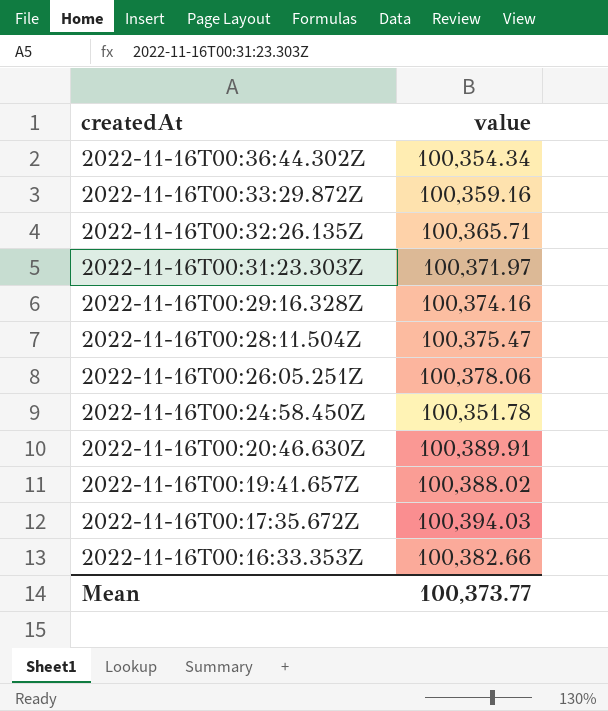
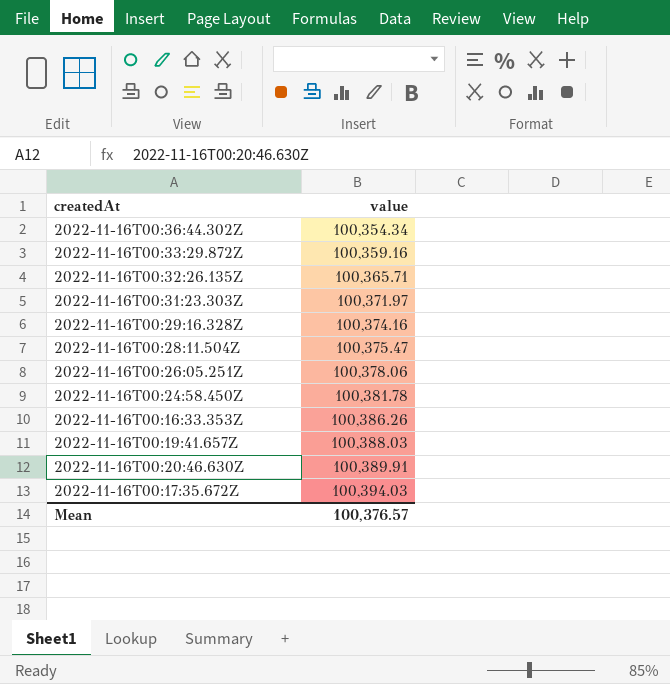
row order: createdAt descending -> value ascending
2022-11-16T00:24:58.450Z | value: 100,351.78 -> 100,381.78
2022-11-16T00:16:33.353Z | value: 100,382.66 -> 100,386.26
2022-11-16T00:19:41.657Z | value: 100,388.02 -> 100,388.03
Mean | value: 100,373.77 -> 100,376.57

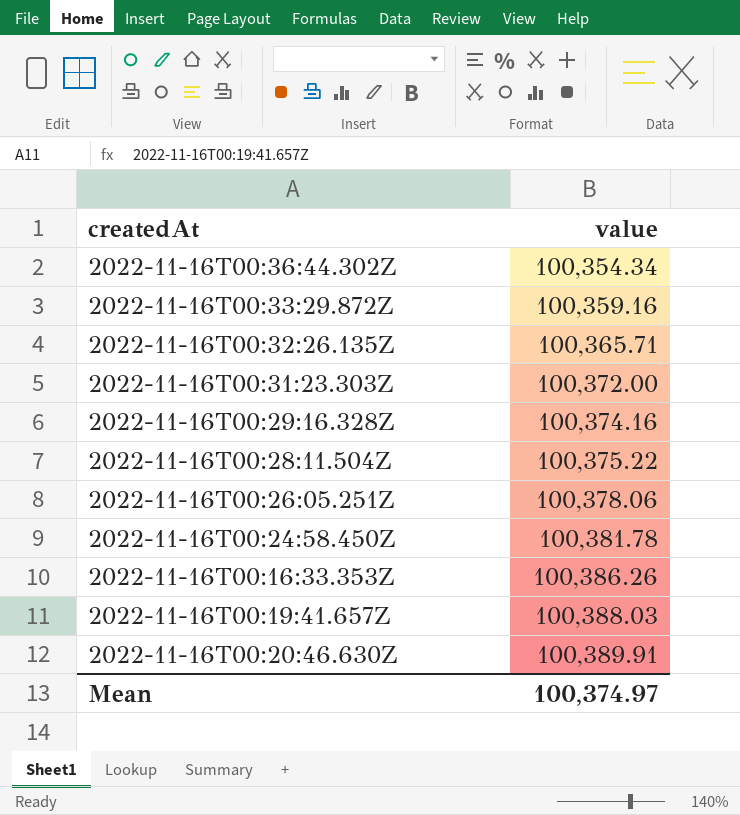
row 2022-11-16T00:17:35.672Z: 100,394.03 -> none
2022-11-16T00:31:23.303Z | value: 100,371.97 -> 100,372.00
2022-11-16T00:28:11.504Z | value: 100,375.47 -> 100,375.22
Mean | value: 100,376.57 -> 100,374.97

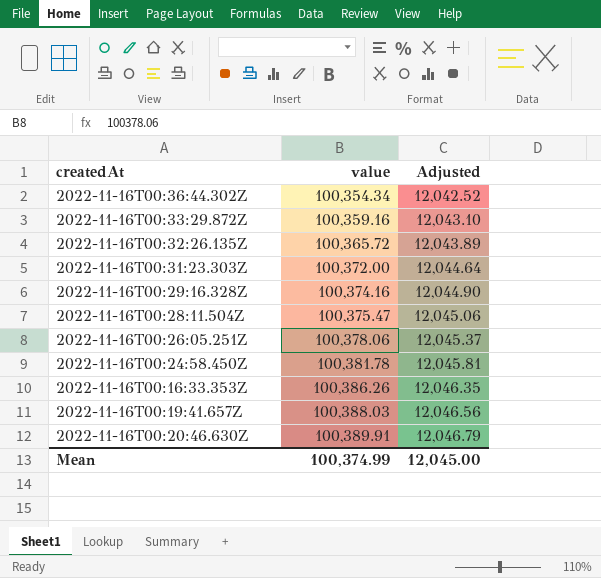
column Adjusted | formula: none -> [value] * 0.12
2022-11-16T00:32:26.135Z | value: 100,365.71 -> 100,365.72
2022-11-16T00:28:11.504Z | value: 100,375.22 -> 100,375.47
Mean | value: 100,374.97 -> 100,374.99

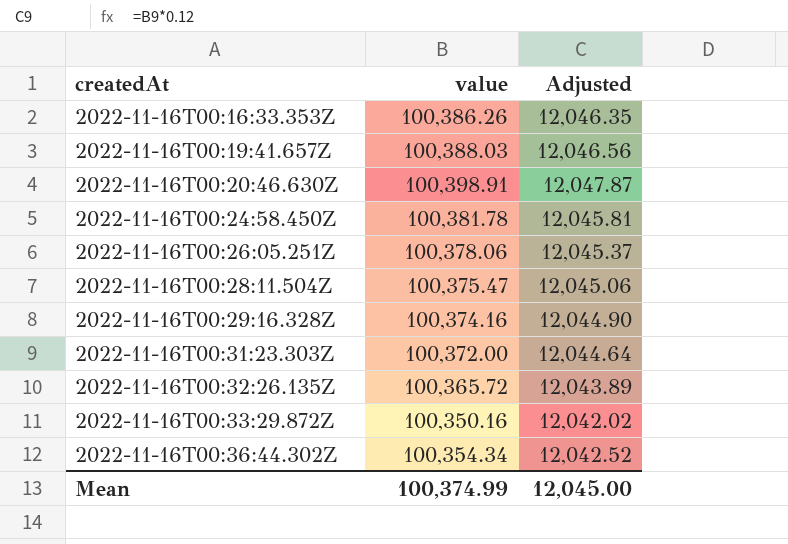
row order: value ascending -> createdAt ascending
2022-11-16T00:20:46.630Z | value: 100,389.91 -> 100,398.91
2022-11-16T00:20:46.630Z | Adjusted: 12,046.79 -> 12,047.87
2022-11-16T00:33:29.872Z | value: 100,359.16 -> 100,350.16
2022-11-16T00:33:29.872Z | Adjusted: 12,043.10 -> 12,042.02

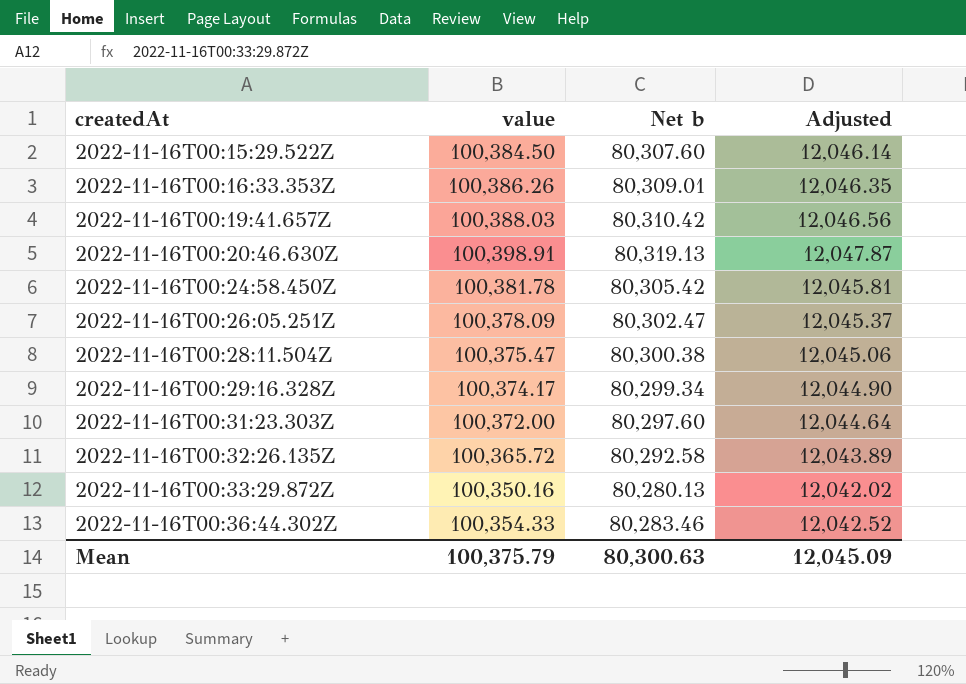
column Net b | formula: none -> [value] * 0.8
row 2022-11-16T00:15:29.522Z: none -> 100,384.50 | 80,307.60 | 12,046.14
2022-11-16T00:26:05.251Z | value: 100,378.06 -> 100,378.09
2022-11-16T00:29:16.328Z | value: 100,374.16 -> 100,374.17
2022-11-16T00:36:44.302Z | value: 100,354.34 -> 100,354.33
Mean | value: 100,374.99 -> 100,375.79
Mean | Adjusted: 12,045.00 -> 12,045.09

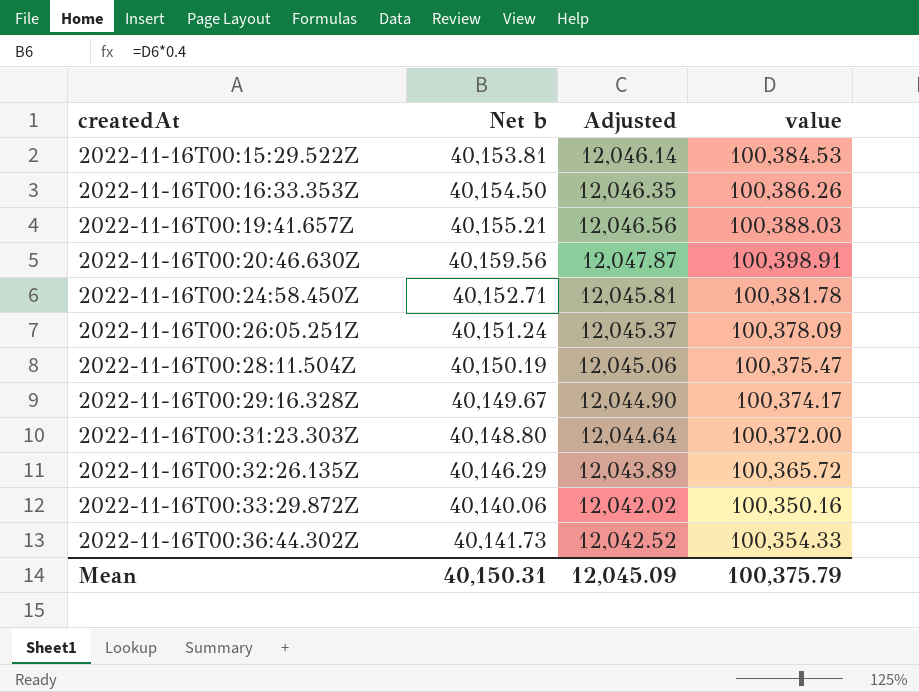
column Net b | formula: [value] * 0.8 -> [value] * 0.4
column value | position: 2 -> 4
2022-11-16T00:15:29.522Z | value: 100,384.50 -> 100,384.53
Mean | Net b: 80,300.63 -> 40,150.31

